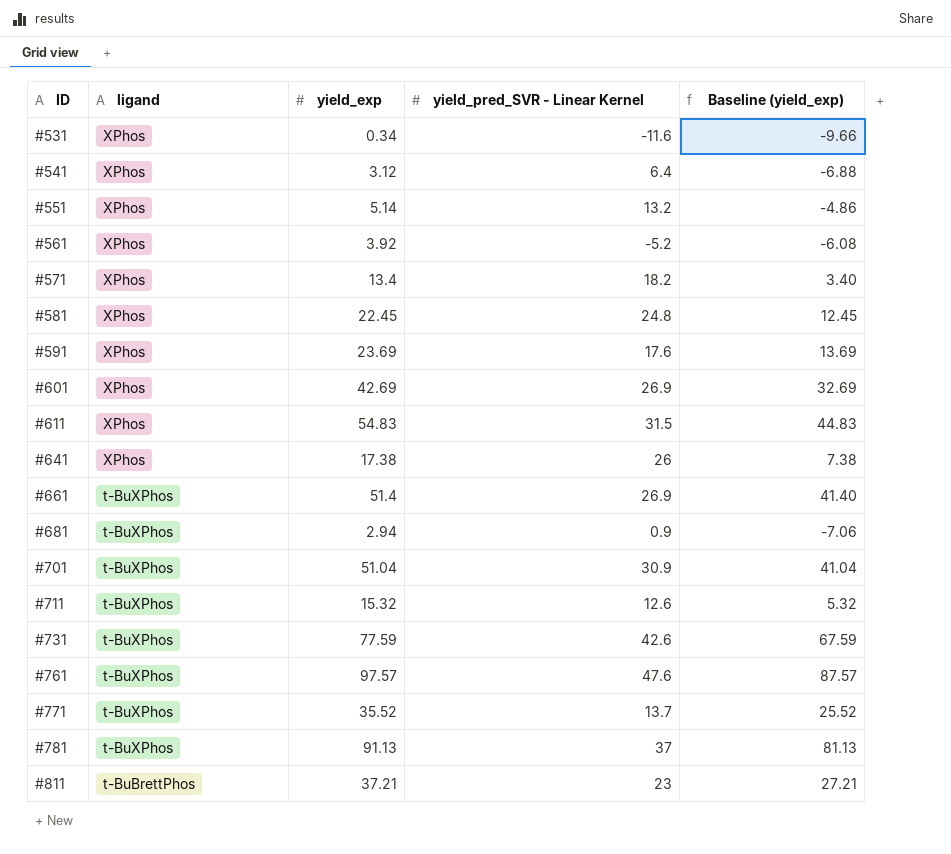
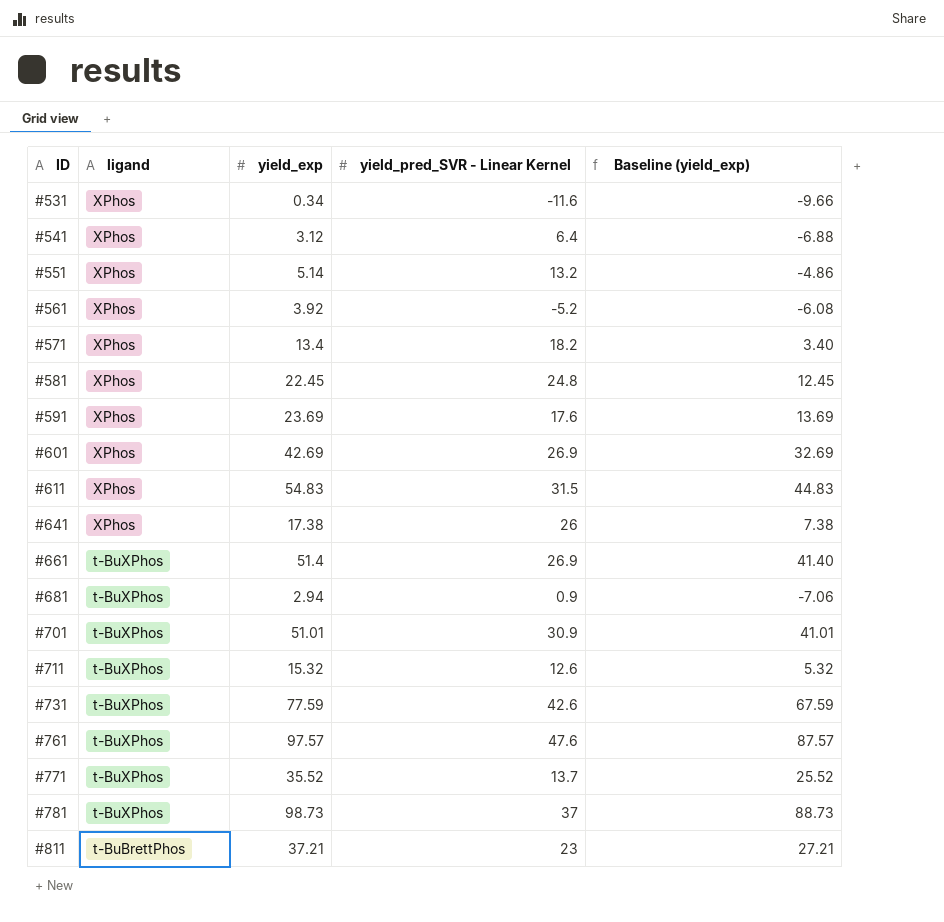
#701 | yield_exp: 51.04 -> 51.01
#701 | Baseline (yield_exp): 41.04 -> 41.01
#781 | yield_exp: 91.13 -> 98.73
#781 | Baseline (yield_exp): 81.13 -> 88.73

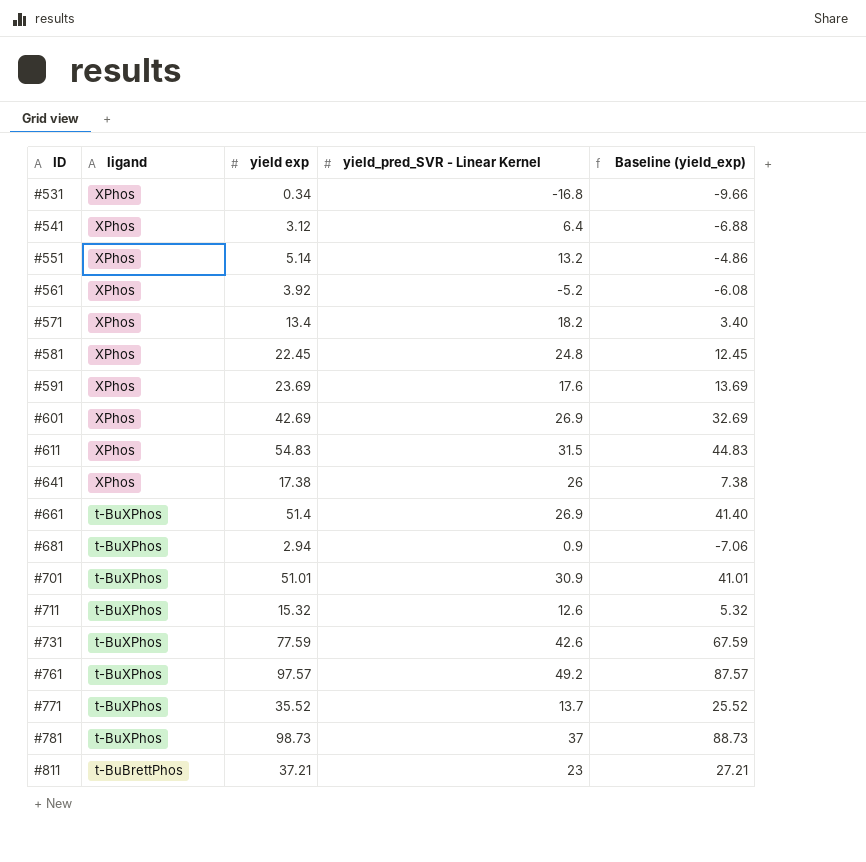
column name: yield_exp -> yield exp
#531 | yield_pred_SVR - Linear Kernel: -11.6 -> -16.8
#761 | yield_pred_SVR - Linear Kernel: 47.6 -> 49.2

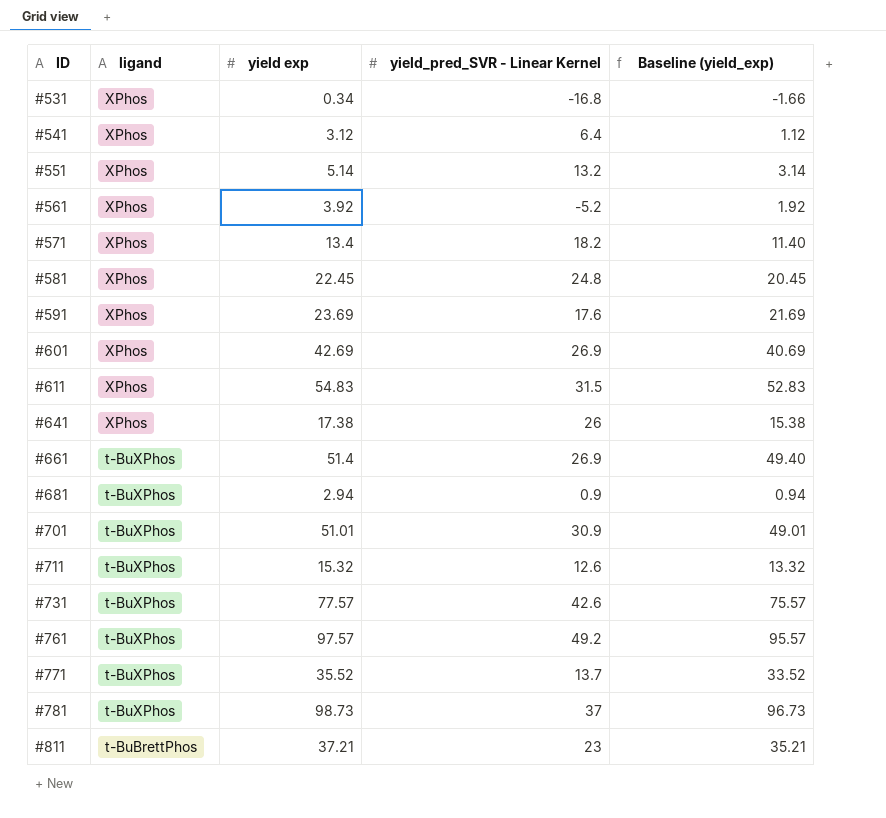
column Baseline (yield_exp) | formula: [yield exp] - 10 -> [yield exp] - 2
#731 | yield exp: 77.59 -> 77.57

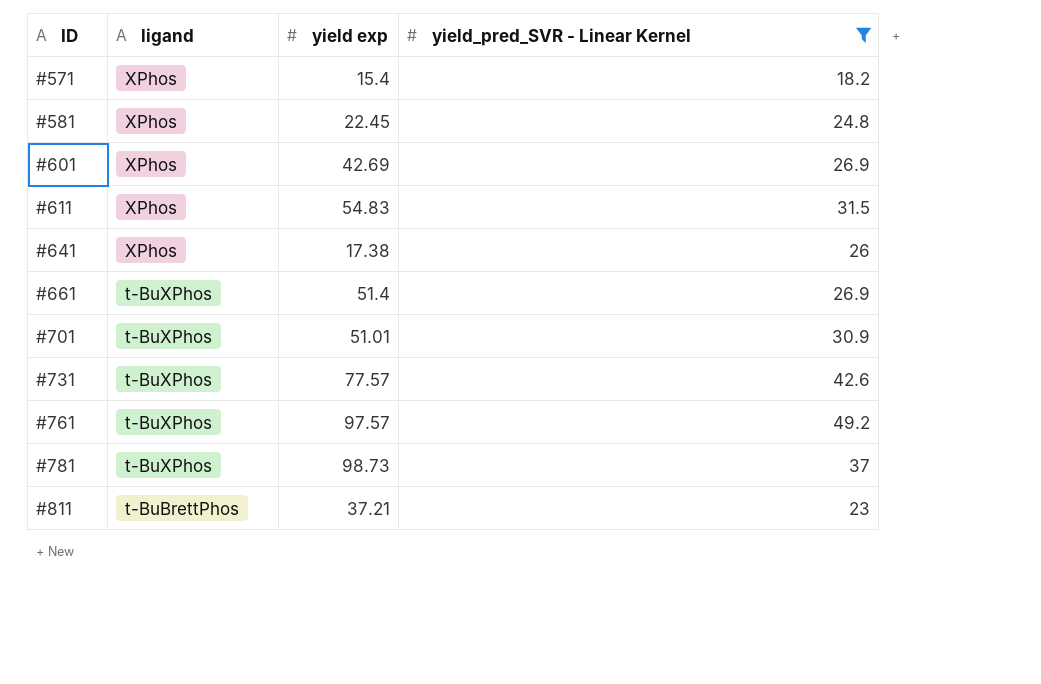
filter: none -> yield_pred_SVR - Linear Kernel >= 18.2
column Baseline (yield_exp) | formula: [yield exp] - 2 -> none
#571 | yield exp: 13.4 -> 15.4

